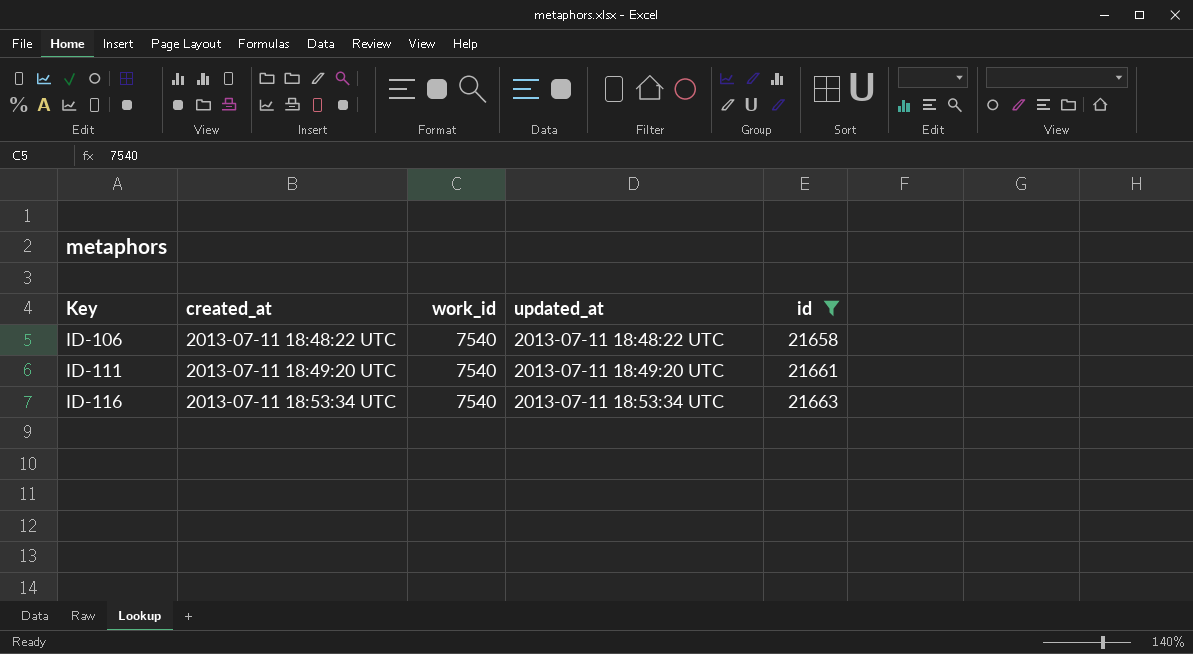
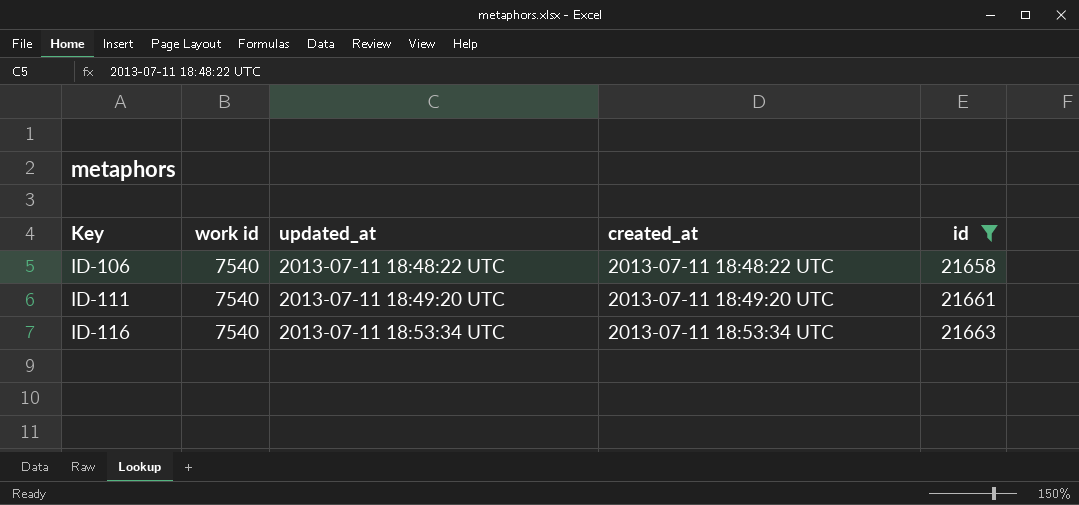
column name: work_id -> work id
column created_at | position: 2 -> 4

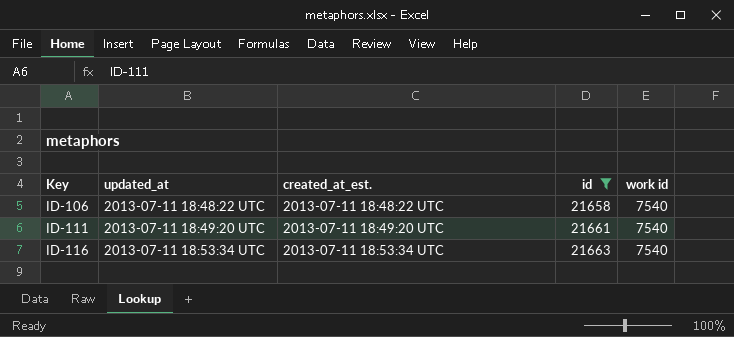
column name: created_at -> created_at_est.
column work id | position: 2 -> 5

